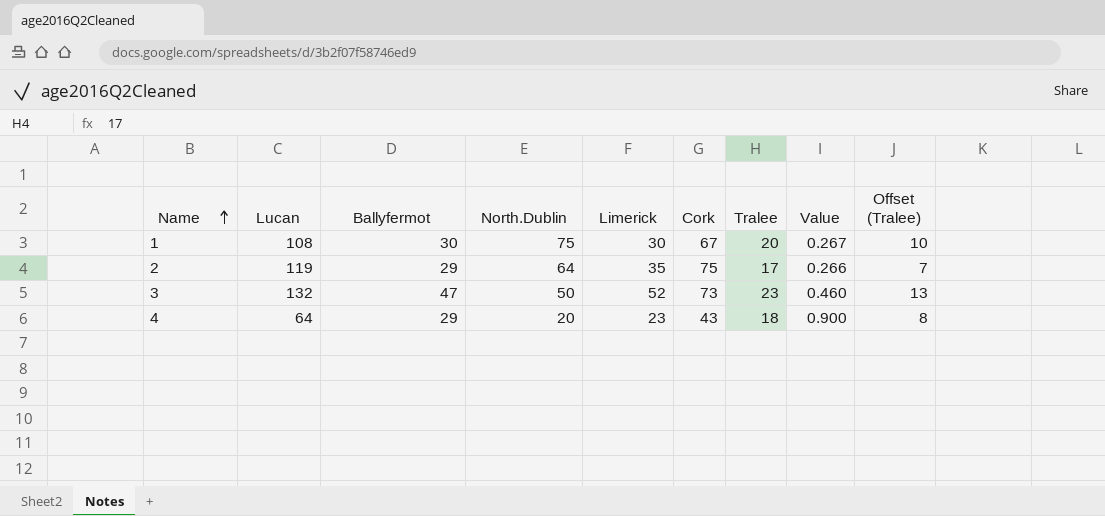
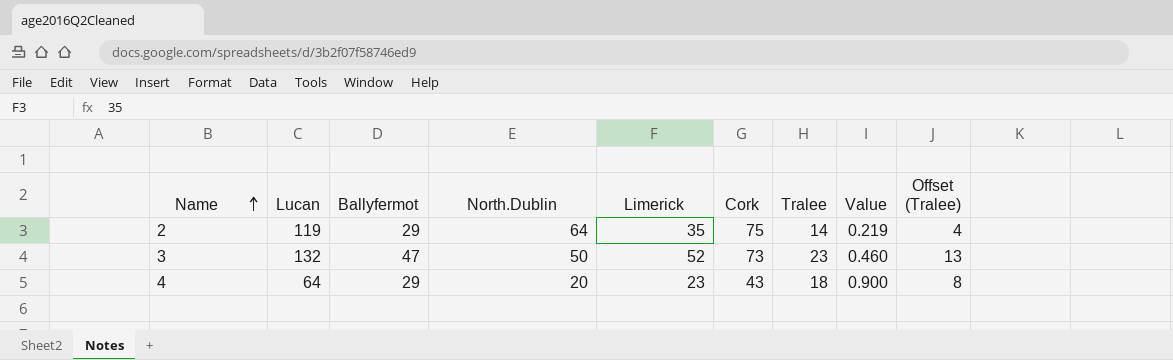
row 1: 108 | 30 | 75 | 30 | 67 | 20 | 0.267 | 10 -> none
2 | Tralee: 17 -> 14
2 | Value: 0.266 -> 0.219
2 | Offset (Tralee): 7 -> 4

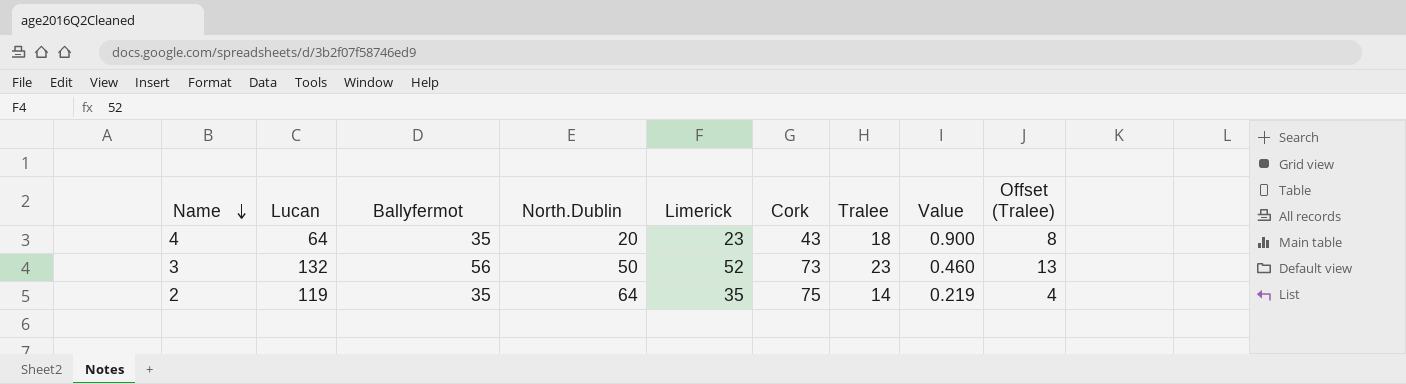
row order: Name ascending -> Name descending
4 | Ballyfermot: 29 -> 35
3 | Ballyfermot: 47 -> 56
2 | Ballyfermot: 29 -> 35

